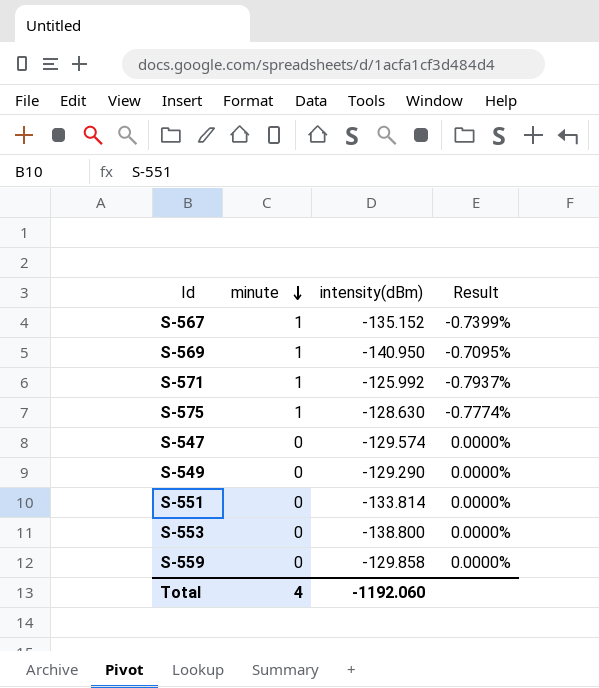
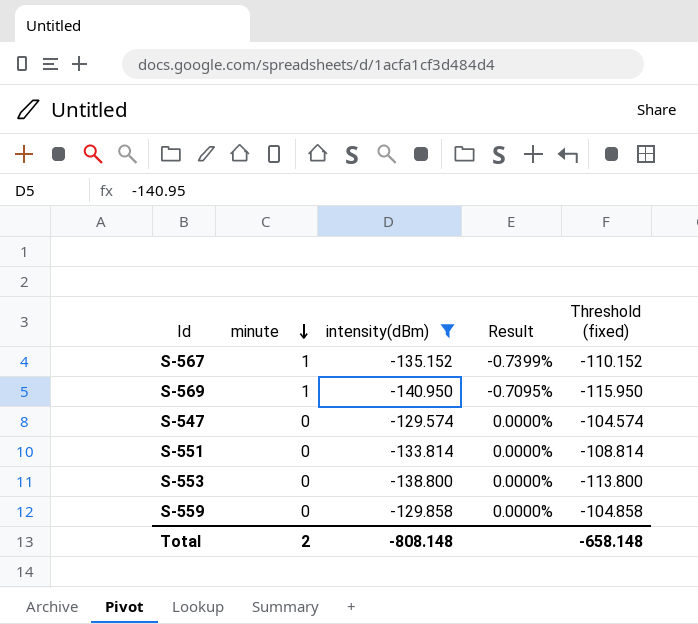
filter: none -> intensity(dBm) <= -129.574
column Threshold (fixed) | formula: none -> [intensity(dBm)] + 25
Total | minute: 4 -> 2
Total | intensity(dBm): -1192.060 -> -808.148

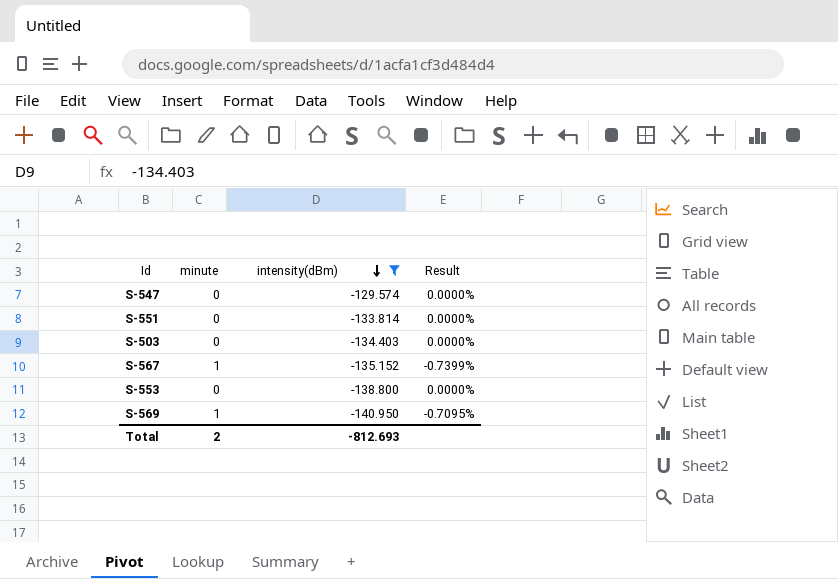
row order: minute descending -> intensity(dBm) descending
column Threshold (fixed) | formula: [intensity(dBm)] + 25 -> none
row S-559: 0 | -129.858 | 0.0000% | -104.858 -> none
row S-503: none -> 0 | -134.403 | 0.0000%
Total | intensity(dBm): -808.148 -> -812.693

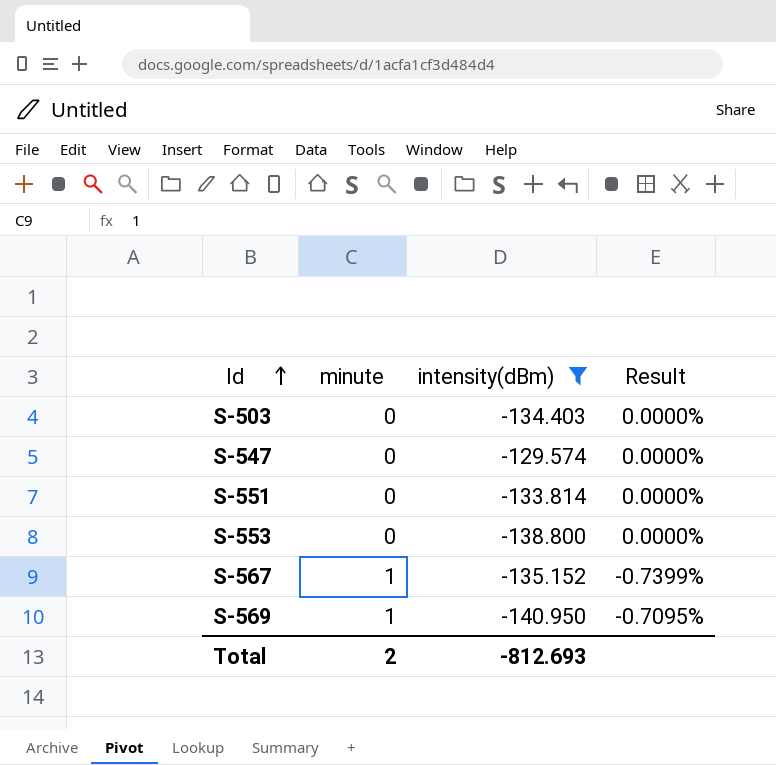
row order: intensity(dBm) descending -> Id ascending

